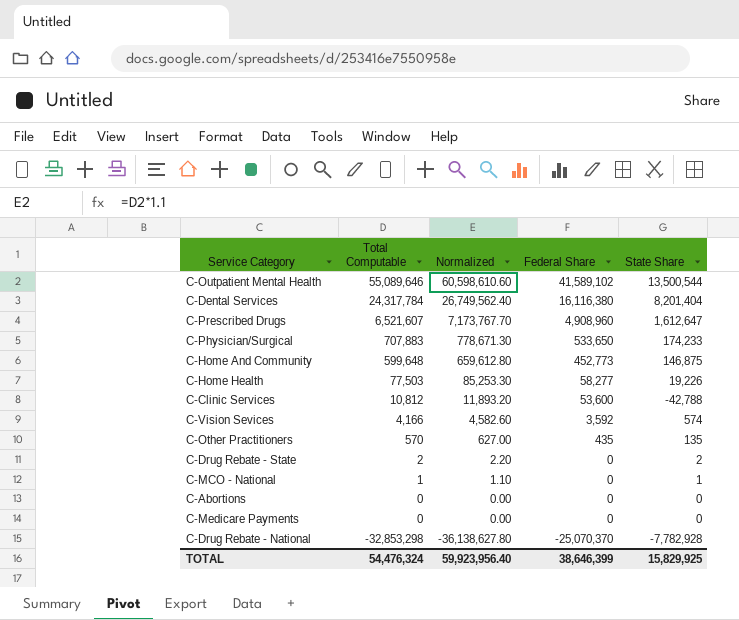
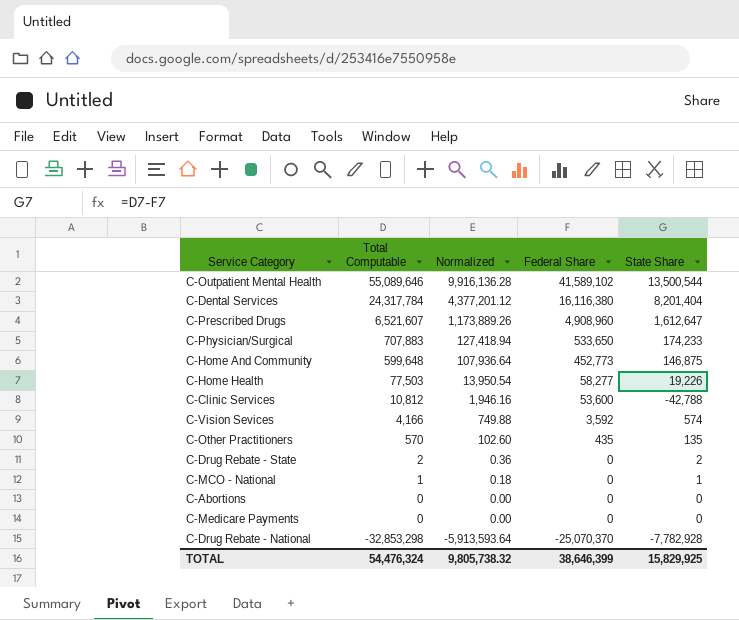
column Normalized | formula: [Total Computable] * 1.1 -> [Total Computable] * 0.18
TOTAL | Normalized: 59,923,956.40 -> 9,805,738.32

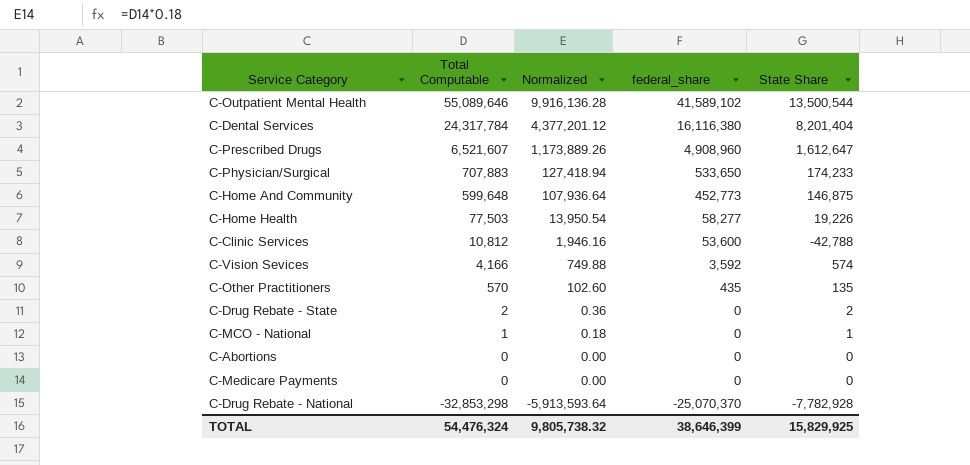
column name: Federal Share -> federal_share

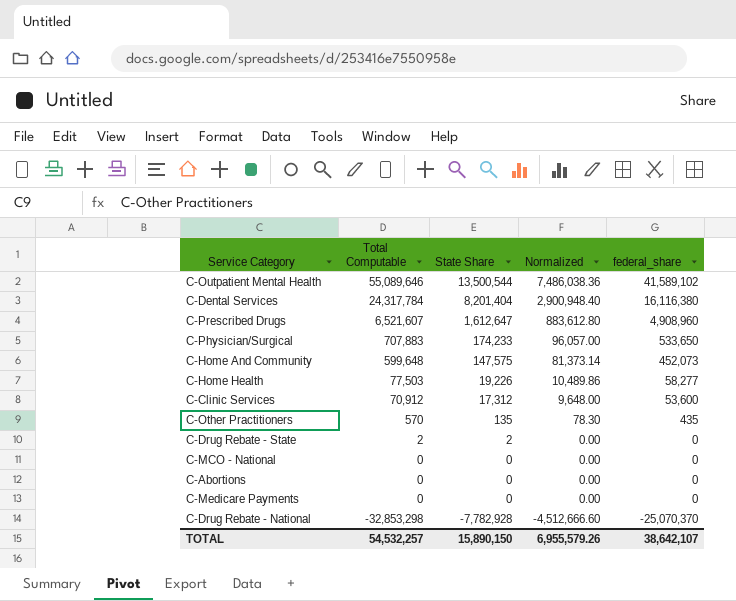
column State Share | position: 5 -> 3
column Normalized | formula: [Total Computable] * 0.18 -> [federal_share] * 0.18
row C-Vision Sevices: 4,166 | 749.88 | 3,592 | 574 -> none
C-Home And Community | State Share: 146,875 -> 147,575
C-Home And Community | federal_share: 452,773 -> 452,073
C-Clinic Services | Total Computable: 10,812 -> 70,912
C-Clinic Services | State Share: -42,788 -> 17,312
C-MCO - National | Total Computable: 1 -> 0
C-MCO - National | State Share: 1 -> 0
TOTAL | Total Computable: 54,476,324 -> 54,532,257
TOTAL | State Share: 15,829,925 -> 15,890,150
TOTAL | Normalized: 9,805,738.32 -> 6,955,579.26
TOTAL | federal_share: 38,646,399 -> 38,642,107

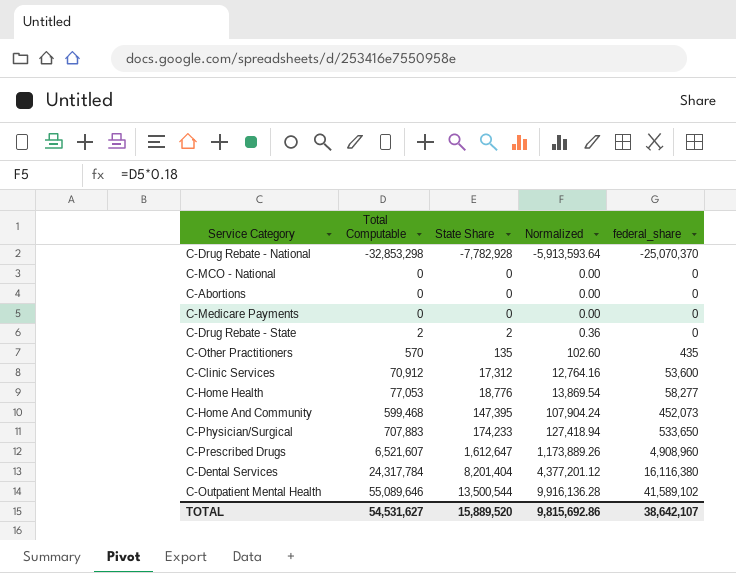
row order: Total Computable descending -> Total Computable ascending
column Normalized | formula: [federal_share] * 0.18 -> [Total Computable] * 0.18
C-Home Health | Total Computable: 77,503 -> 77,053
C-Home Health | State Share: 19,226 -> 18,776
C-Home And Community | Total Computable: 599,648 -> 599,468
C-Home And Community | State Share: 147,575 -> 147,395
TOTAL | Total Computable: 54,532,257 -> 54,531,627
TOTAL | State Share: 15,890,150 -> 15,889,520
TOTAL | Normalized: 6,955,579.26 -> 9,815,692.86

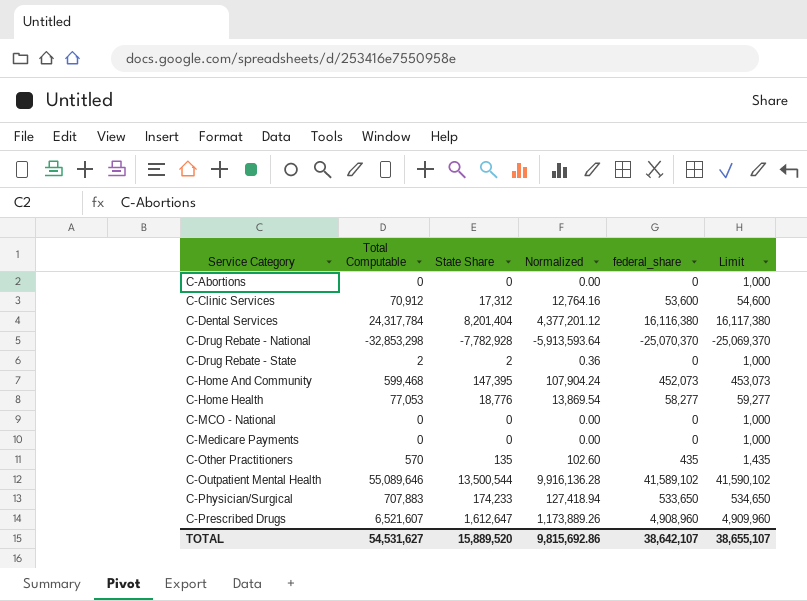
row order: Total Computable ascending -> Service Category ascending
column Limit | formula: none -> [federal_share] + 1000

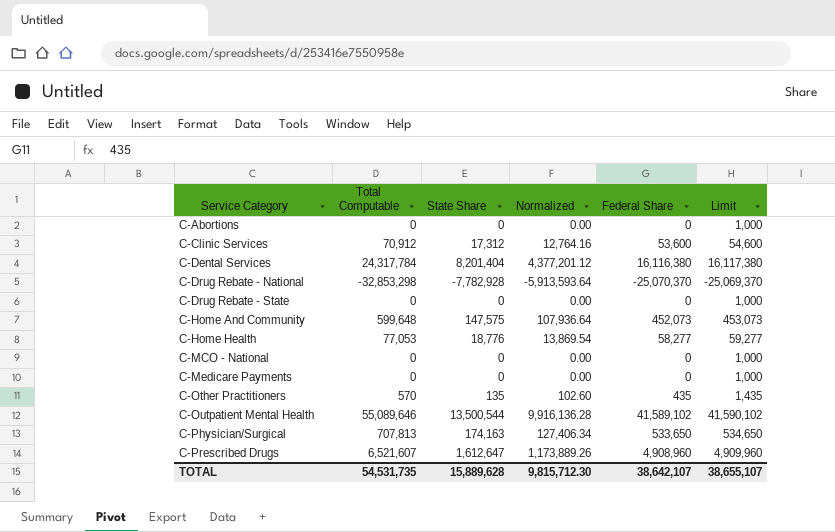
column name: federal_share -> Federal Share
C-Drug Rebate - State | Total Computable: 2 -> 0
C-Drug Rebate - State | State Share: 2 -> 0
C-Drug Rebate - State | Normalized: 0.36 -> 0.00
C-Home And Community | Total Computable: 599,468 -> 599,648
C-Home And Community | State Share: 147,395 -> 147,575
C-Home And Community | Normalized: 107,904.24 -> 107,936.64
C-Physician/Surgical | Total Computable: 707,883 -> 707,813
C-Physician/Surgical | State Share: 174,233 -> 174,163
C-Physician/Surgical | Normalized: 127,418.94 -> 127,406.34
TOTAL | Total Computable: 54,531,627 -> 54,531,735
TOTAL | State Share: 15,889,520 -> 15,889,628
TOTAL | Normalized: 9,815,692.86 -> 9,815,712.30

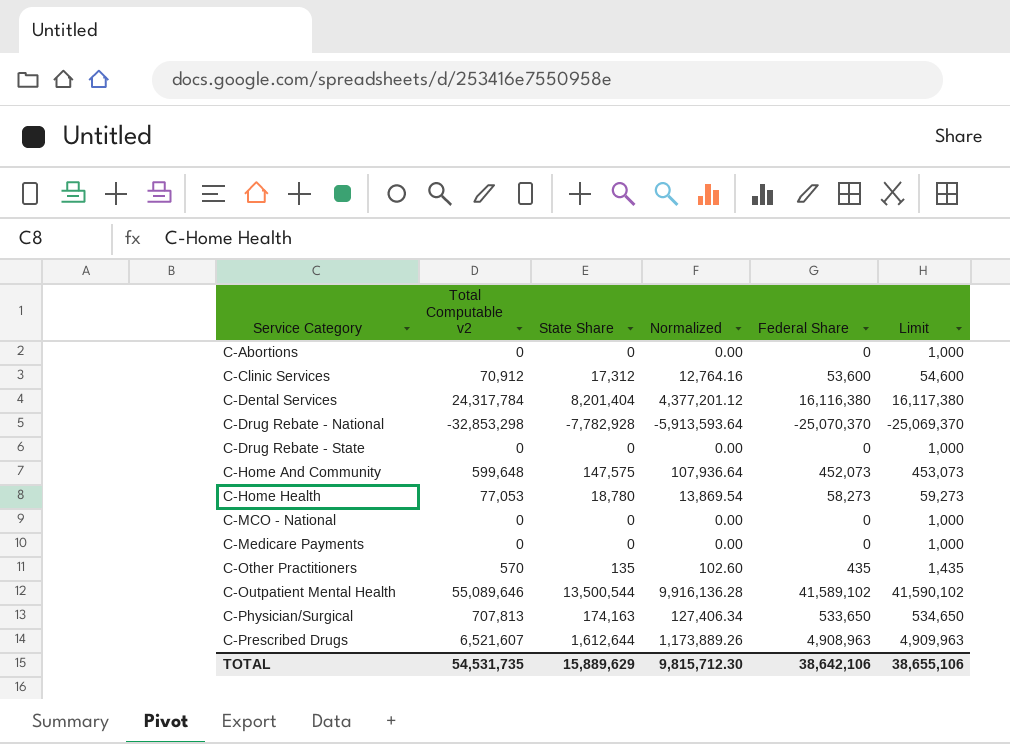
column name: Total Computable -> Total Computable v2
C-Home Health | State Share: 18,776 -> 18,780
C-Home Health | Federal Share: 58,277 -> 58,273
C-Home Health | Limit: 59,277 -> 59,273
C-Prescribed Drugs | State Share: 1,612,647 -> 1,612,644
C-Prescribed Drugs | Federal Share: 4,908,960 -> 4,908,963
C-Prescribed Drugs | Limit: 4,909,960 -> 4,909,963
TOTAL | State Share: 15,889,628 -> 15,889,629
TOTAL | Federal Share: 38,642,107 -> 38,642,106
TOTAL | Limit: 38,655,107 -> 38,655,106

